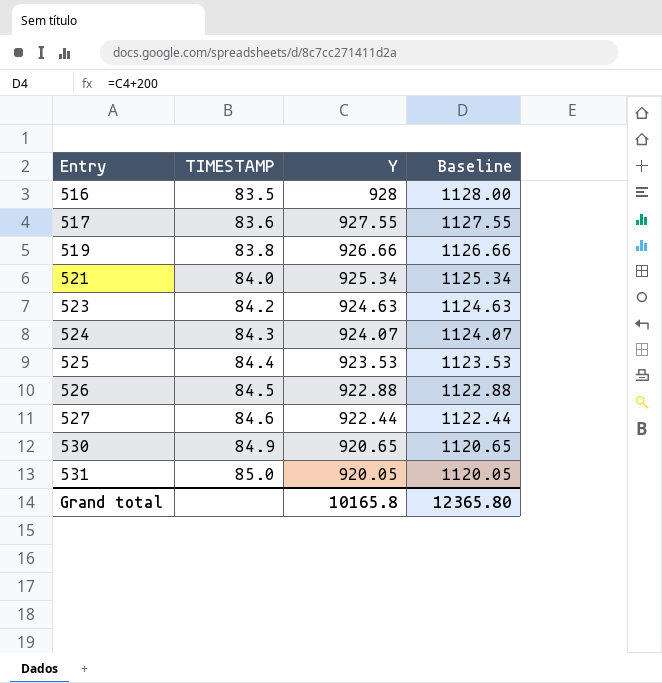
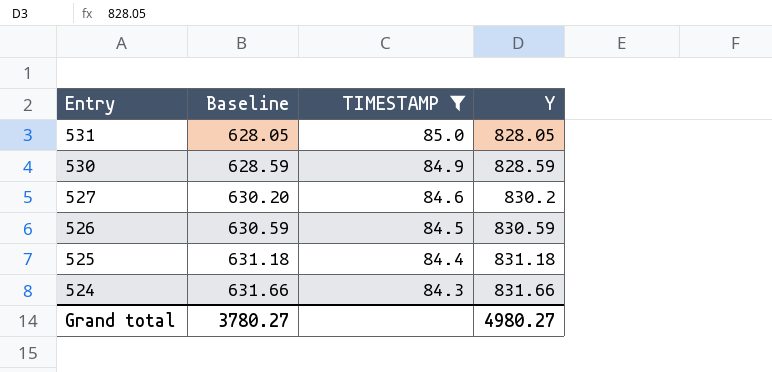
filter: none -> TIMESTAMP >= 84.3
row order: Entry ascending -> Entry descending
column Baseline | formula: [Y] + 200 -> [Y] - 200
column Baseline | position: 4 -> 2
531 | Y: 920.05 -> 828.05
530 | Y: 920.65 -> 828.59
527 | Y: 922.44 -> 830.2
526 | Y: 922.88 -> 830.59
525 | Y: 923.53 -> 831.18
524 | Y: 924.07 -> 831.66
Grand total | Baseline: 12365.80 -> 3780.27
Grand total | Y: 10165.8 -> 4980.27

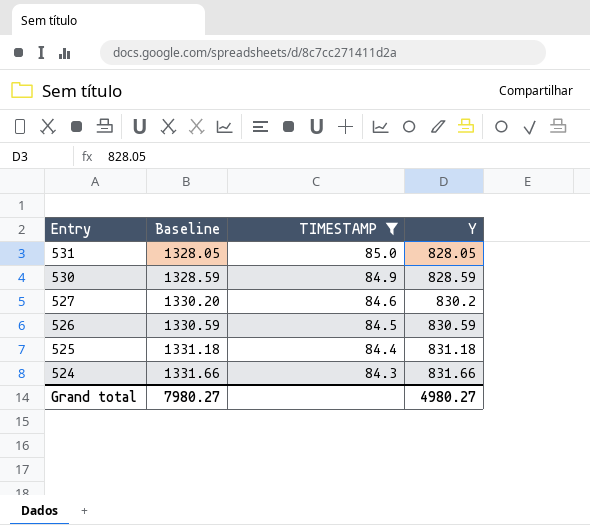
column Baseline | formula: [Y] - 200 -> [Y] + 500
Grand total | Baseline: 3780.27 -> 7980.27

